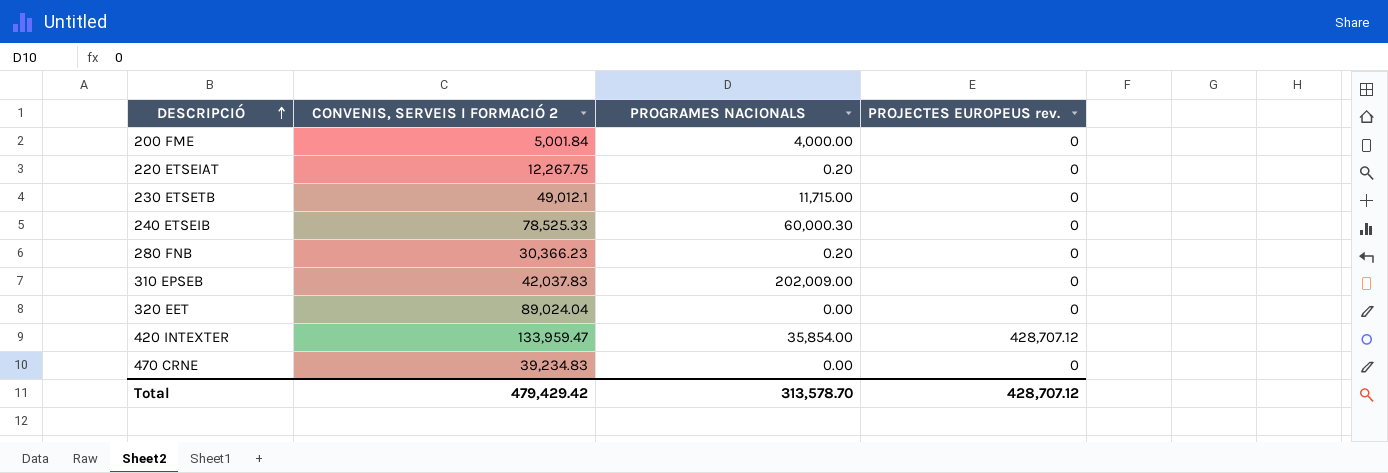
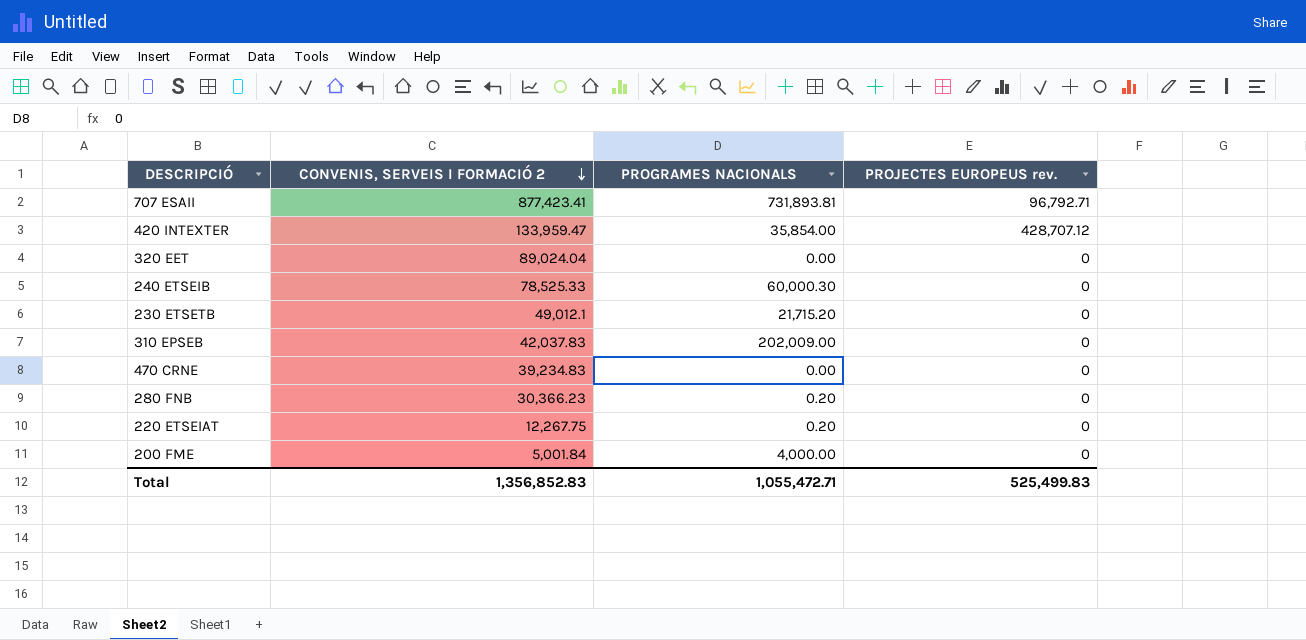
row order: DESCRIPCIÓ ascending -> CONVENIS, SERVEIS I FORMACIÓ 2 descending
row 707 ESAII: none -> 877,423.41 | 731,893.81 | 96,792.71
230 ETSETB | PROGRAMES NACIONALS: 11,715.00 -> 21,715.20
Total | CONVENIS, SERVEIS I FORMACIÓ 2: 479,429.42 -> 1,356,852.83
Total | PROGRAMES NACIONALS: 313,578.70 -> 1,055,472.71
Total | PROJECTES EUROPEUS rev.: 428,707.12 -> 525,499.83

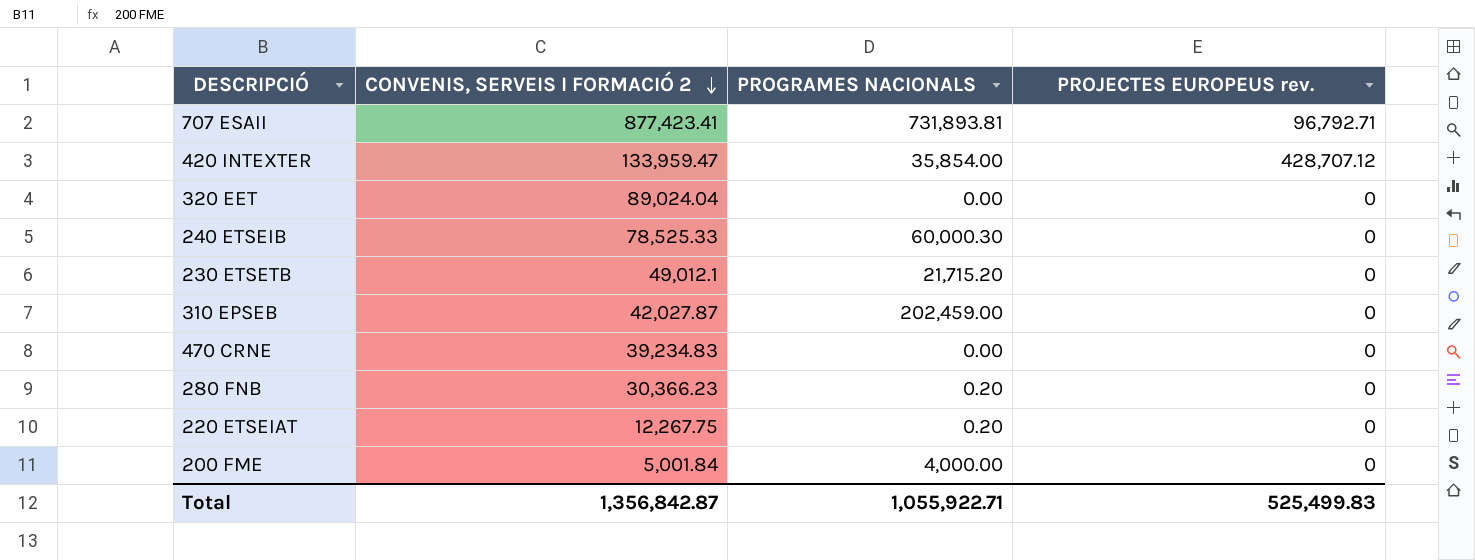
310 EPSEB | CONVENIS, SERVEIS I FORMACIÓ 2: 42,037.83 -> 42,027.87
310 EPSEB | PROGRAMES NACIONALS: 202,009.00 -> 202,459.00
Total | CONVENIS, SERVEIS I FORMACIÓ 2: 1,356,852.83 -> 1,356,842.87
Total | PROGRAMES NACIONALS: 1,055,472.71 -> 1,055,922.71

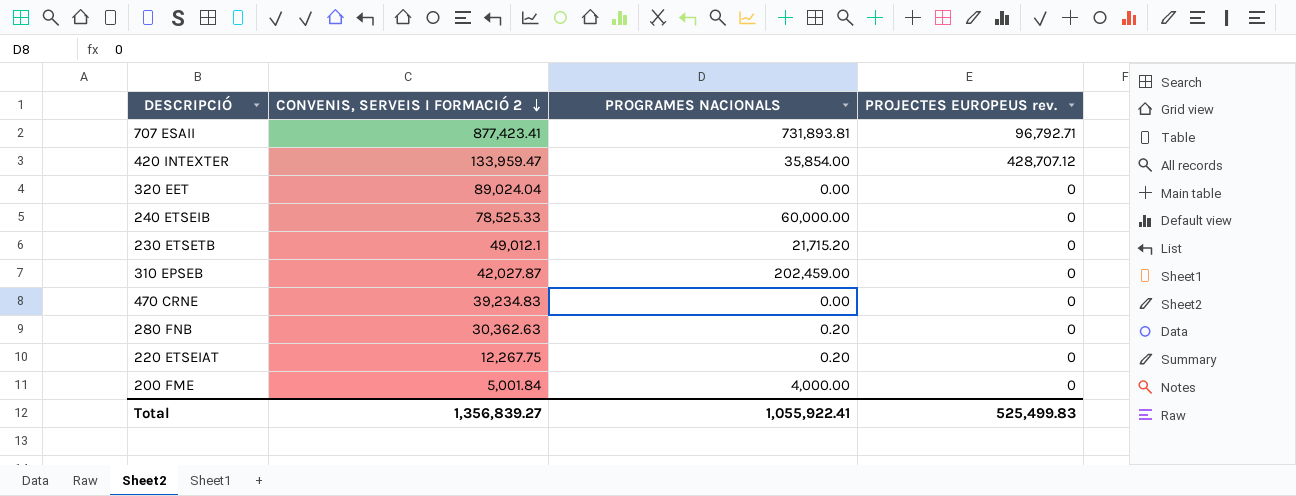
240 ETSEIB | PROGRAMES NACIONALS: 60,000.30 -> 60,000.00
280 FNB | CONVENIS, SERVEIS I FORMACIÓ 2: 30,366.23 -> 30,362.63
Total | CONVENIS, SERVEIS I FORMACIÓ 2: 1,356,842.87 -> 1,356,839.27
Total | PROGRAMES NACIONALS: 1,055,922.71 -> 1,055,922.41

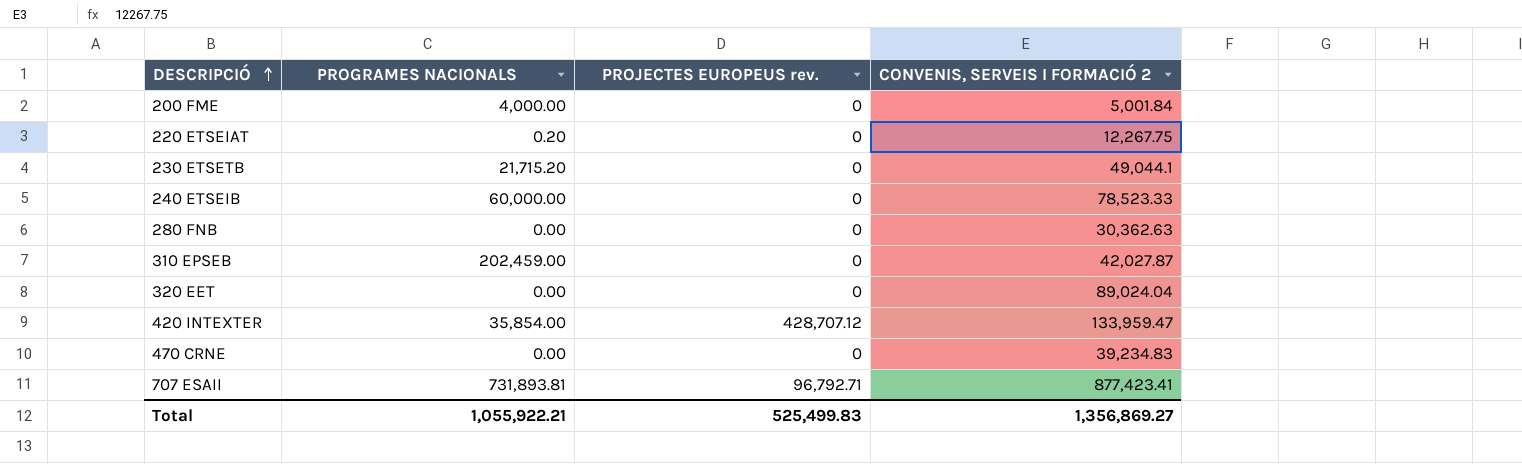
row order: CONVENIS, SERVEIS I FORMACIÓ 2 descending -> DESCRIPCIÓ ascending
column CONVENIS, SERVEIS I FORMACIÓ 2 | position: 2 -> 4
230 ETSETB | CONVENIS, SERVEIS I FORMACIÓ 2: 49,012.1 -> 49,044.1
240 ETSEIB | CONVENIS, SERVEIS I FORMACIÓ 2: 78,525.33 -> 78,523.33
280 FNB | PROGRAMES NACIONALS: 0.20 -> 0.00
Total | PROGRAMES NACIONALS: 1,055,922.41 -> 1,055,922.21
Total | CONVENIS, SERVEIS I FORMACIÓ 2: 1,356,839.27 -> 1,356,869.27

